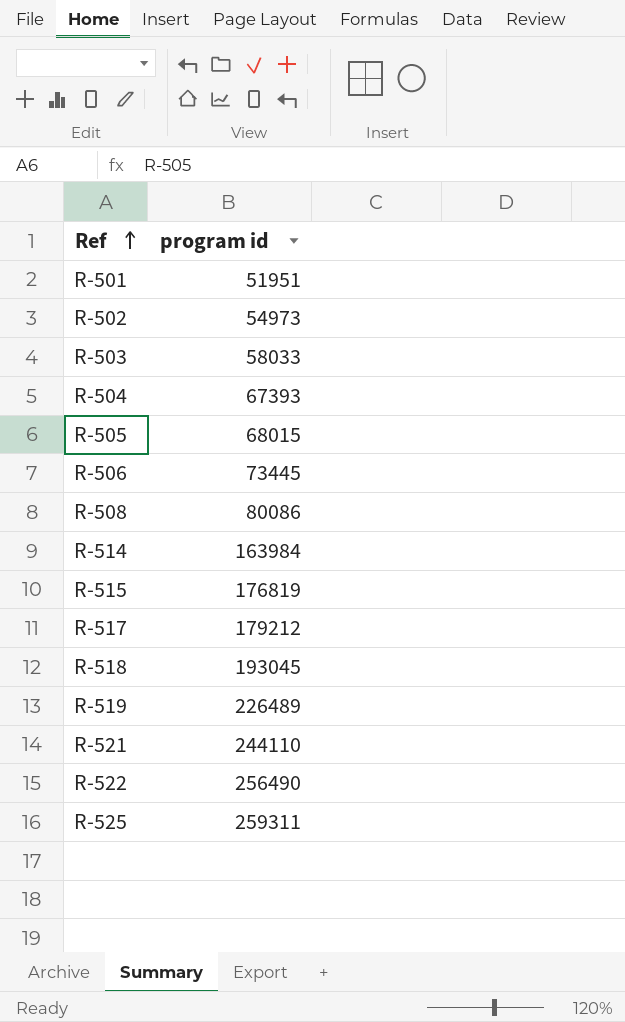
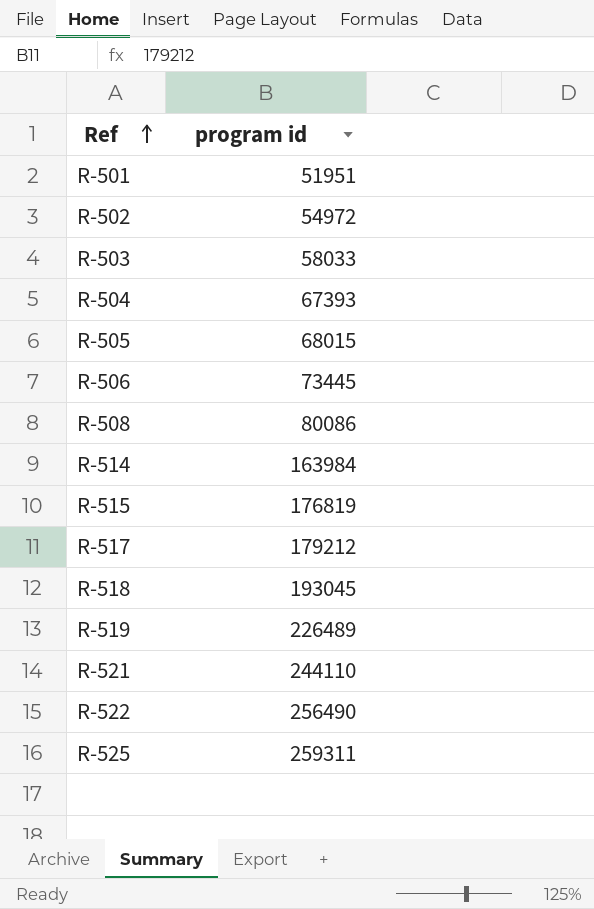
R-502 | program id: 54973 -> 54972

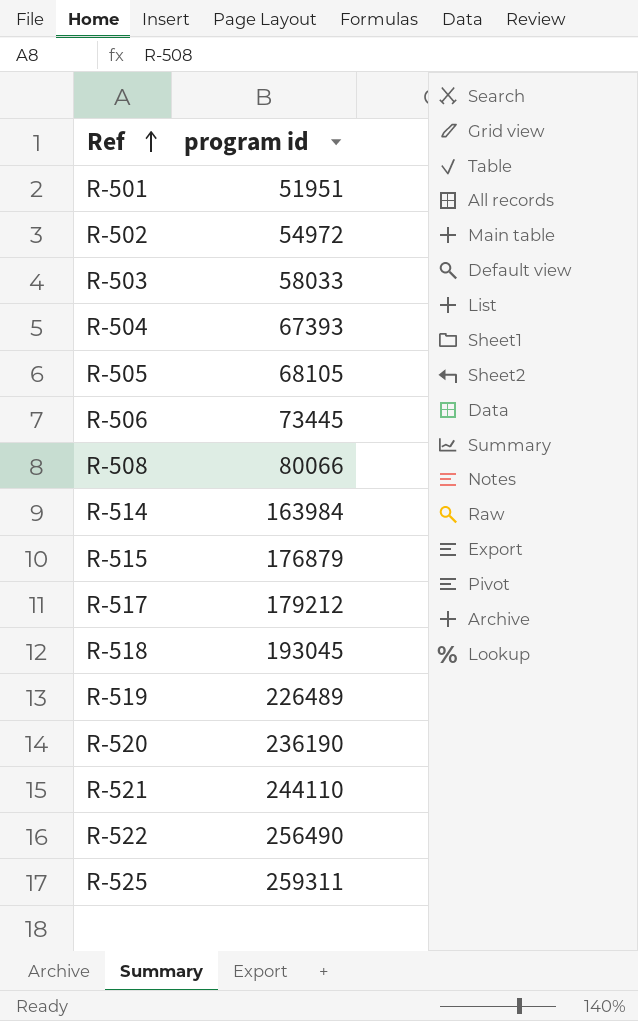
R-505 | program id: 68015 -> 68105
R-508 | program id: 80086 -> 80066
R-515 | program id: 176819 -> 176879
row R-520: none -> 236190

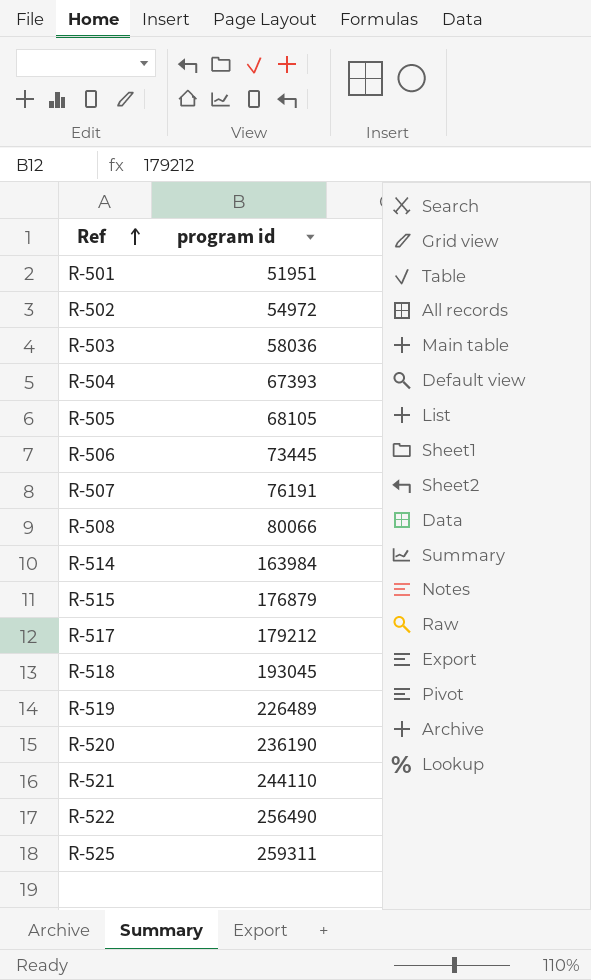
R-503 | program id: 58033 -> 58036
row R-507: none -> 76191

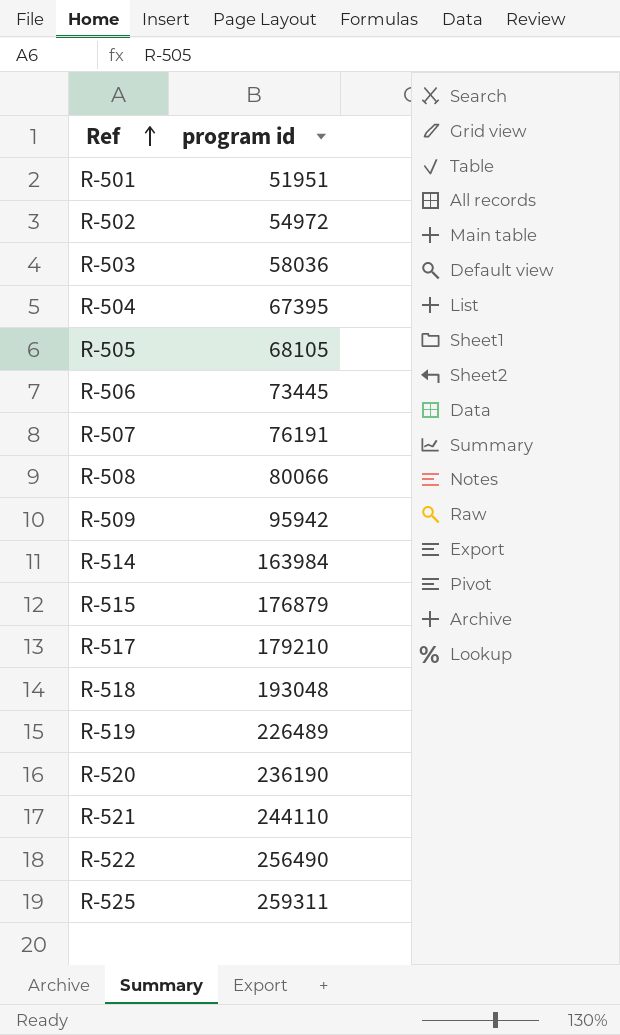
R-504 | program id: 67393 -> 67395
row R-509: none -> 95942
R-517 | program id: 179212 -> 179210
R-518 | program id: 193045 -> 193048

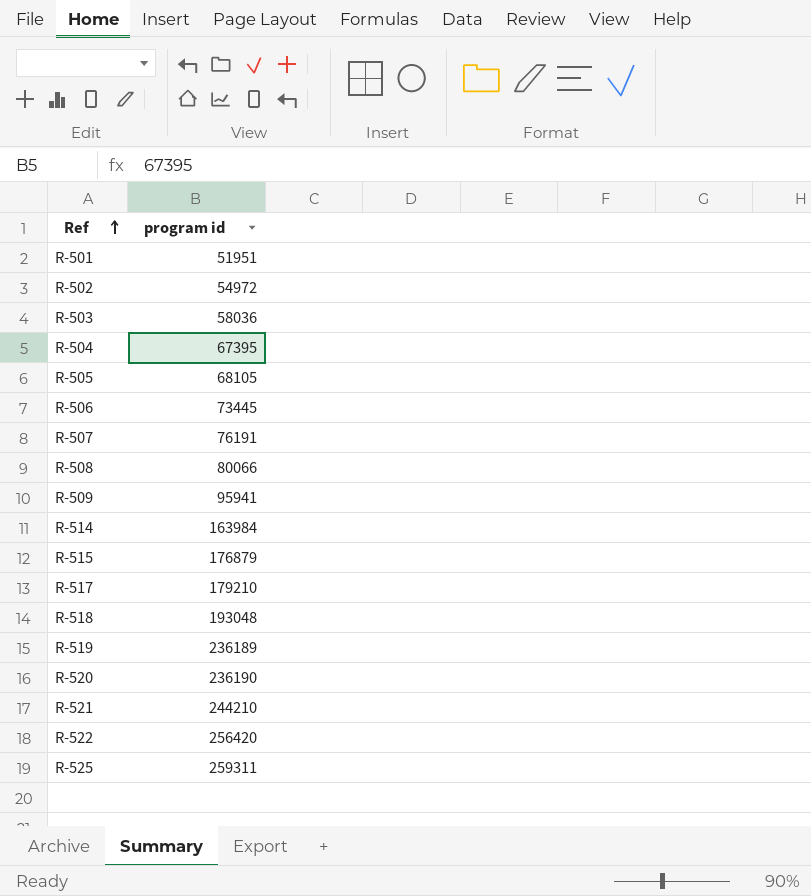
R-509 | program id: 95942 -> 95941
R-519 | program id: 226489 -> 236189
R-521 | program id: 244110 -> 244210
R-522 | program id: 256490 -> 256420

